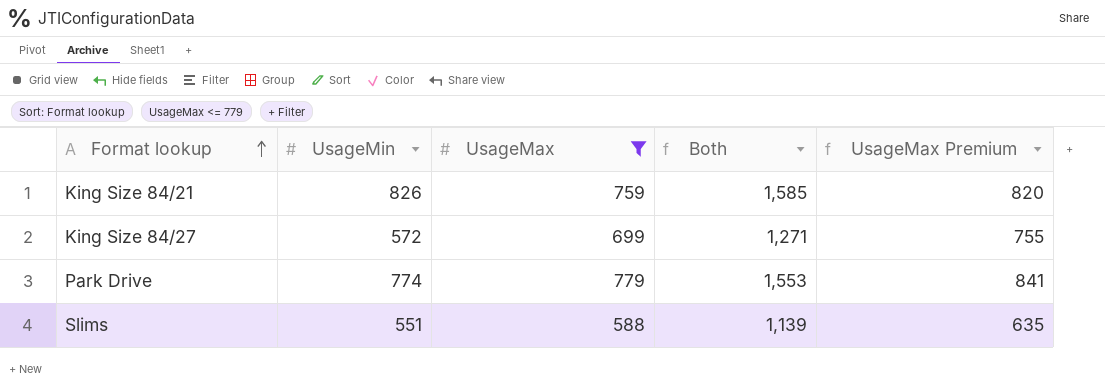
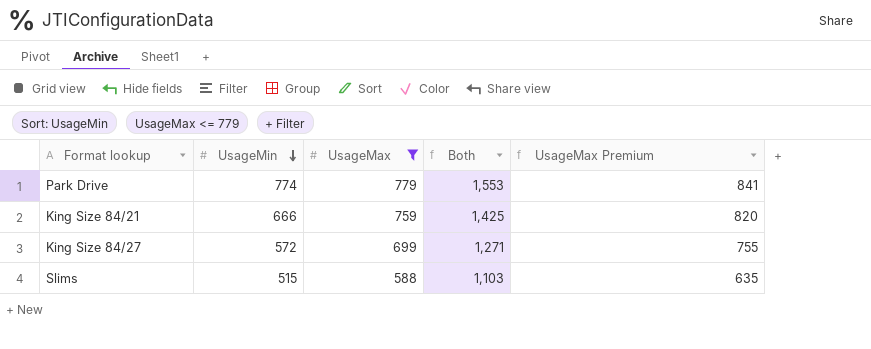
row order: Format lookup ascending -> UsageMin descending
King Size 84/21 | UsageMin: 826 -> 666
King Size 84/21 | Both: 1,585 -> 1,425
Slims | UsageMin: 551 -> 515
Slims | Both: 1,139 -> 1,103

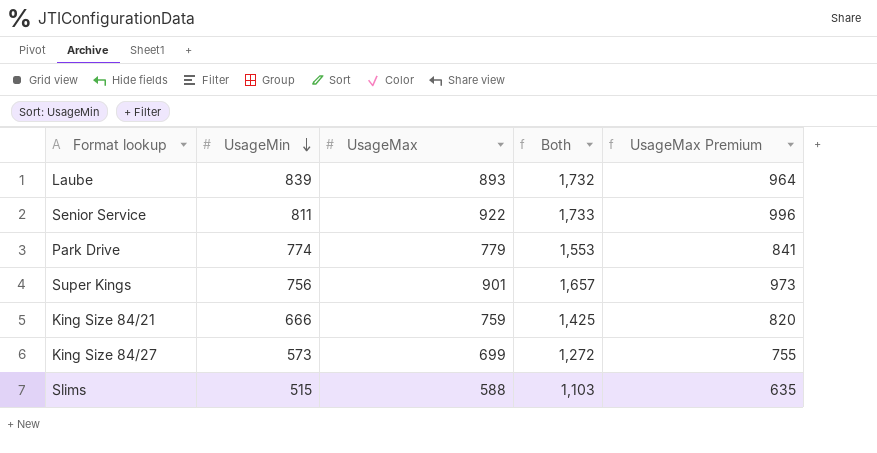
filter: UsageMax <= 779 -> none
King Size 84/27 | UsageMin: 572 -> 573
King Size 84/27 | Both: 1,271 -> 1,272

